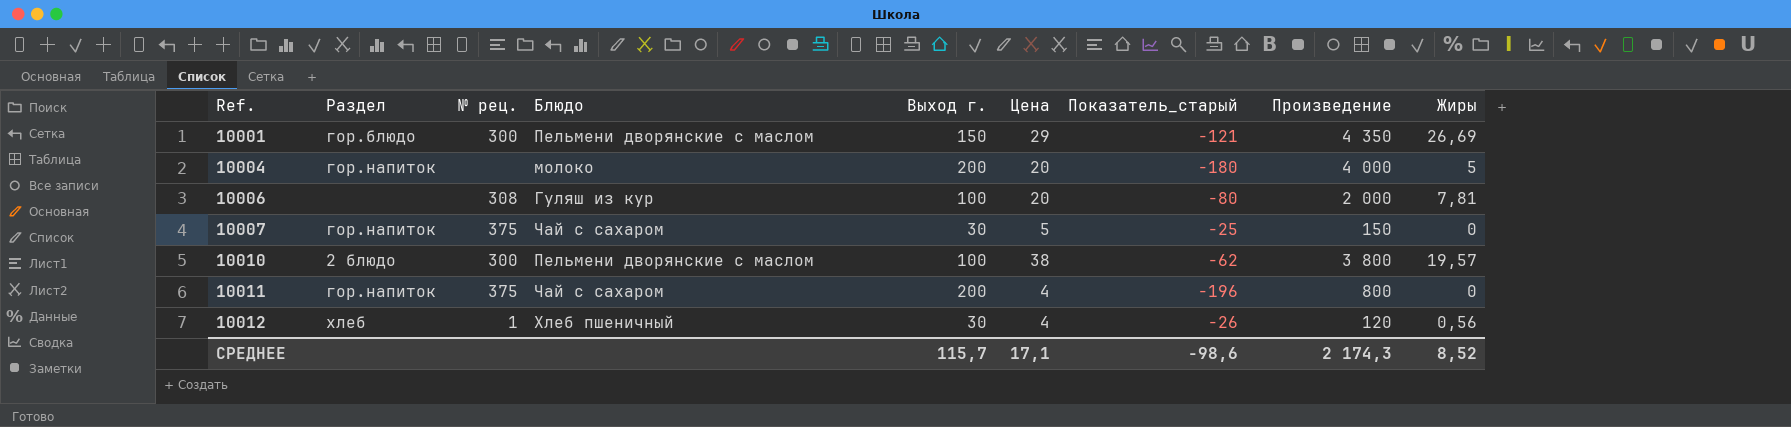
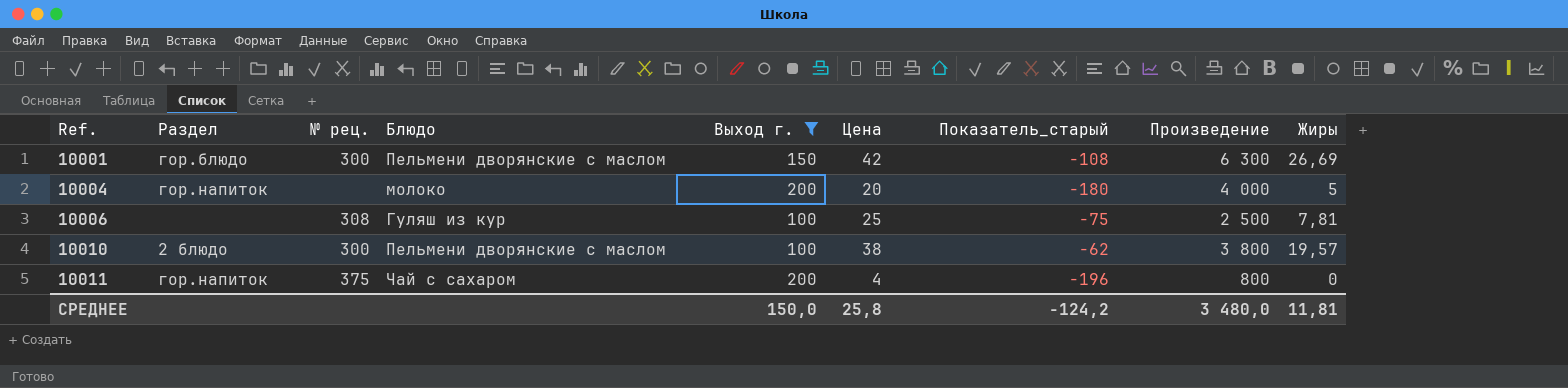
filter: none -> Выход г. != 30
10001 | Цена: 29 -> 42
10001 | Показатель_старый: -121 -> -108
10001 | Произведение: 4 350 -> 6 300
10006 | Цена: 20 -> 25
10006 | Показатель_старый: -80 -> -75
10006 | Произведение: 2 000 -> 2 500
СРЕДНЕЕ | Выход г.: 115,7 -> 150,0
СРЕДНЕЕ | Цена: 17,1 -> 25,8
СРЕДНЕЕ | Показатель_старый: -98,6 -> -124,2
СРЕДНЕЕ | Произведение: 2 174,3 -> 3 480,0
СРЕДНЕЕ | Жиры: 8,52 -> 11,81

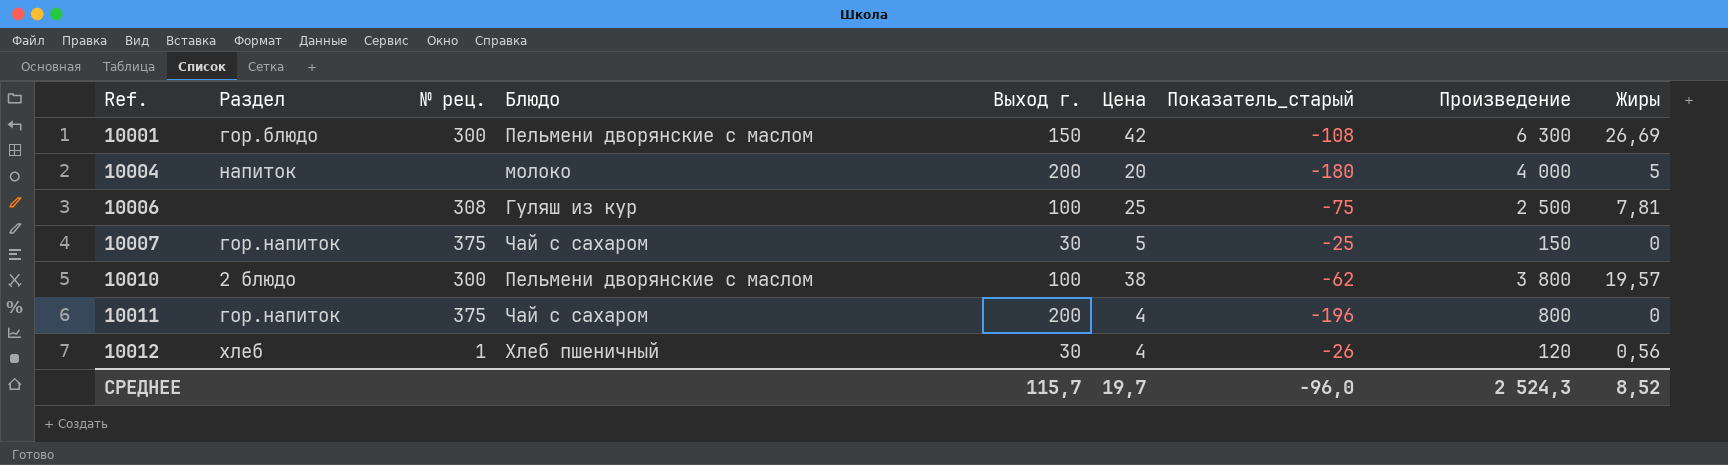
filter: Выход г. != 30 -> none
10004 | Раздел: гор.напиток -> напиток
СРЕДНЕЕ | Выход г.: 150,0 -> 115,7
СРЕДНЕЕ | Цена: 25,8 -> 19,7
СРЕДНЕЕ | Показатель_старый: -124,2 -> -96,0
СРЕДНЕЕ | Произведение: 3 480,0 -> 2 524,3
СРЕДНЕЕ | Жиры: 11,81 -> 8,52

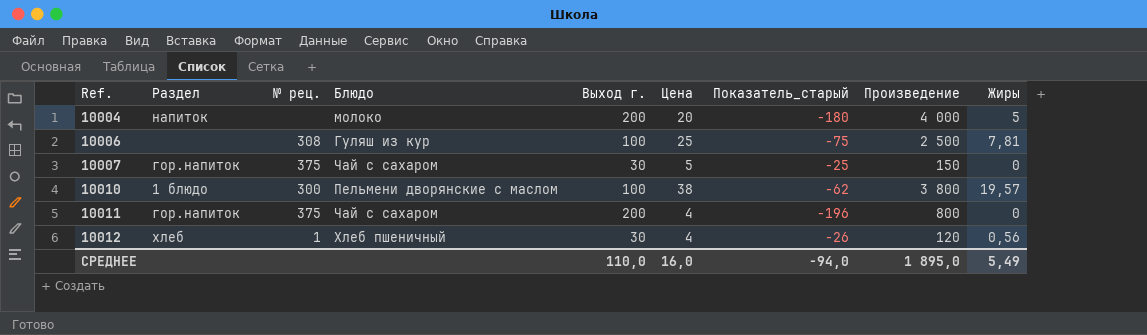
row 10001: гор.блюдо | 300 | Пельмени дворянские с маслом | 150 | 42 | -108 | 6 300 | 26,69 -> none
10010 | Раздел: 2 блюдо -> 1 блюдо
СРЕДНЕЕ | Выход г.: 115,7 -> 110,0
СРЕДНЕЕ | Цена: 19,7 -> 16,0
СРЕДНЕЕ | Показатель_старый: -96,0 -> -94,0
СРЕДНЕЕ | Произведение: 2 524,3 -> 1 895,0
СРЕДНЕЕ | Жиры: 8,52 -> 5,49

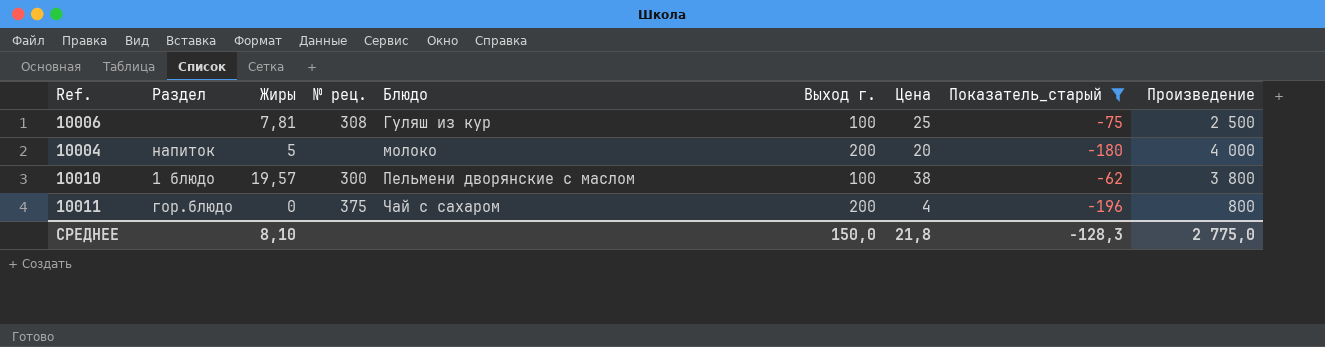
filter: none -> Показатель_старый <= -62
row order: Ref. ascending -> Блюдо ascending
column Жиры | position: 9 -> 3
10011 | Раздел: гор.напиток -> гор.блюдо
СРЕДНЕЕ | Жиры: 5,49 -> 8,10
СРЕДНЕЕ | Выход г.: 110,0 -> 150,0
СРЕДНЕЕ | Цена: 16,0 -> 21,8
СРЕДНЕЕ | Показатель_старый: -94,0 -> -128,3
СРЕДНЕЕ | Произведение: 1 895,0 -> 2 775,0

